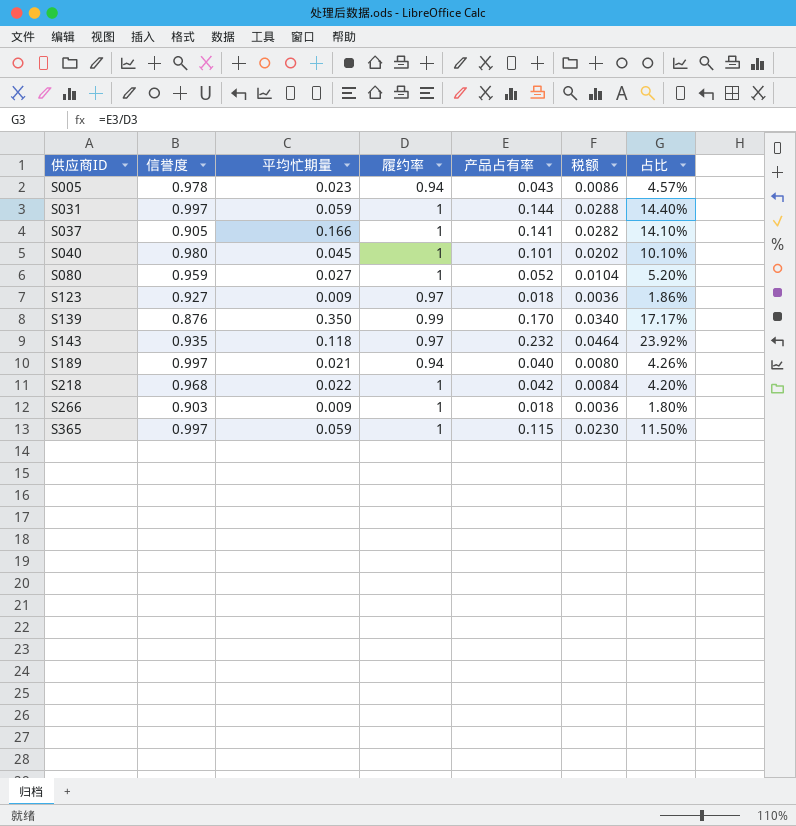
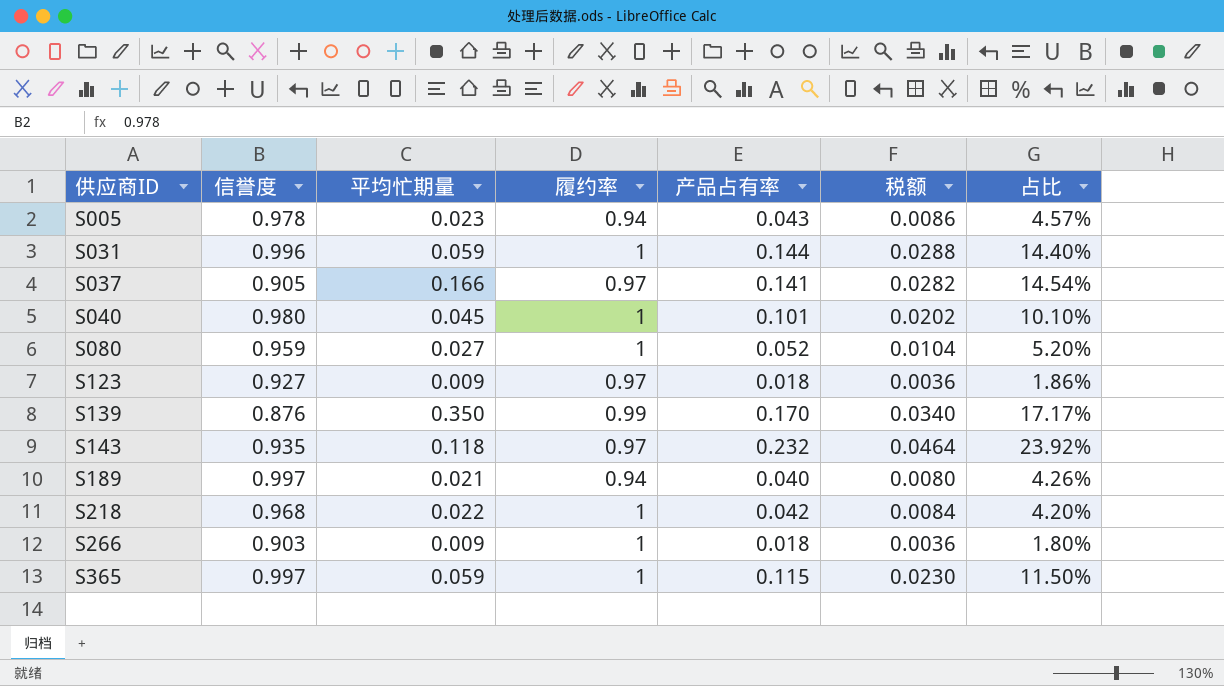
S031 | 信誉度: 0.997 -> 0.996
S037 | 履约率: 1 -> 0.97
S037 | 占比: 14.10% -> 14.54%

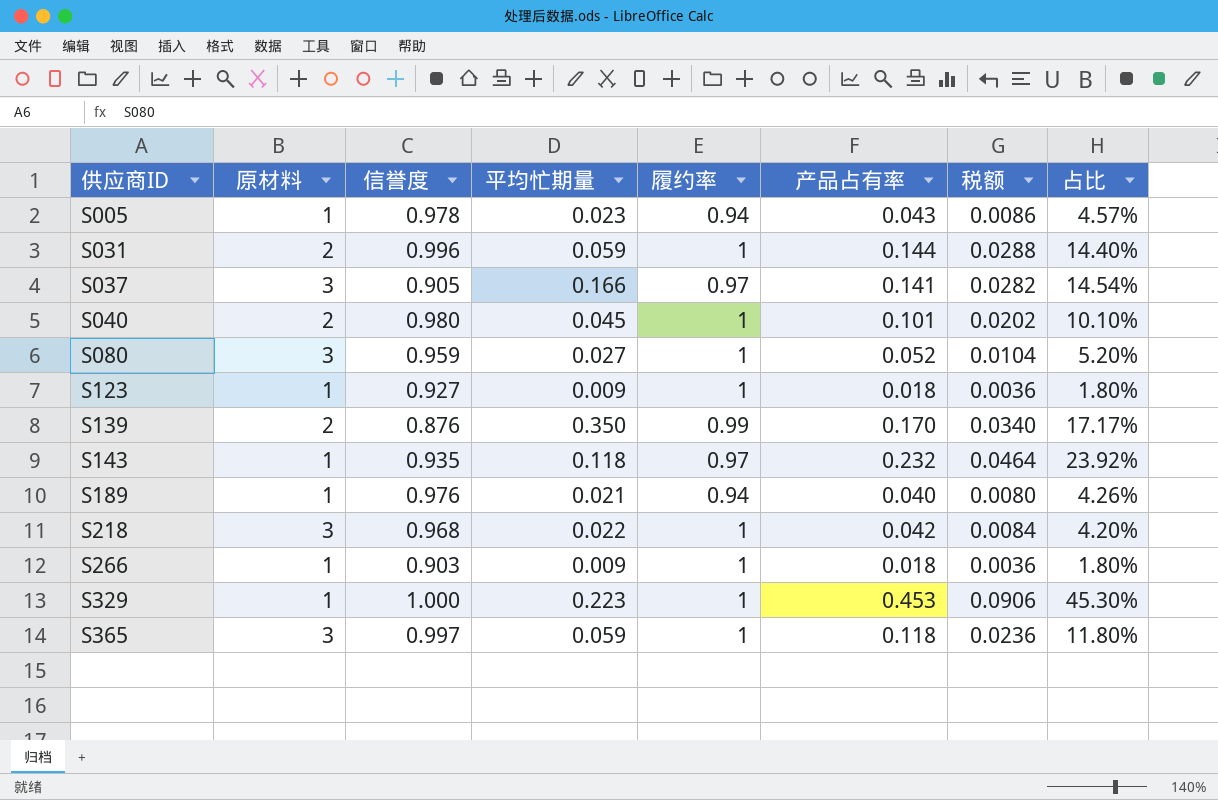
column 原材料 | position: none -> 2
S123 | 履约率: 0.97 -> 1
S123 | 占比: 1.86% -> 1.80%
S189 | 信誉度: 0.997 -> 0.976
row S329: none -> 1 | 1.000 | 0.223 | 1 | 0.453 | 0.0906 | 45.30%
S365 | 产品占有率: 0.115 -> 0.118
S365 | 税额: 0.0230 -> 0.0236
S365 | 占比: 11.50% -> 11.80%

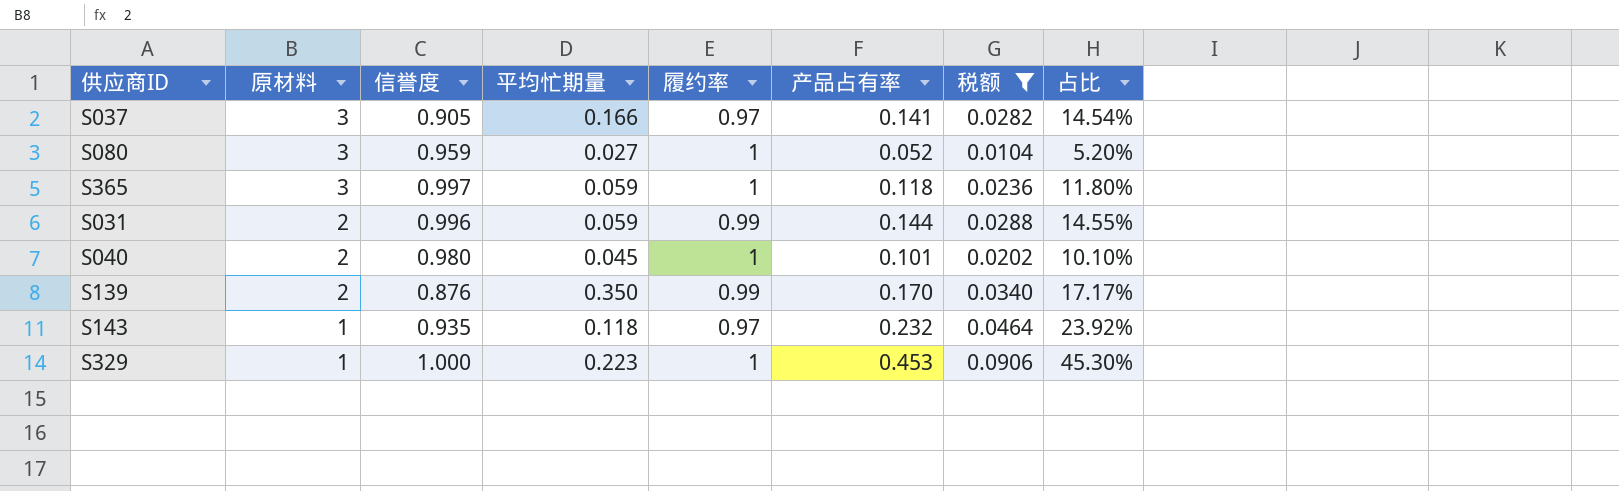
filter: none -> 税额 >= 0.0104
row order: 供应商ID ascending -> 原材料 descending
S031 | 履约率: 1 -> 0.99
S031 | 占比: 14.40% -> 14.55%

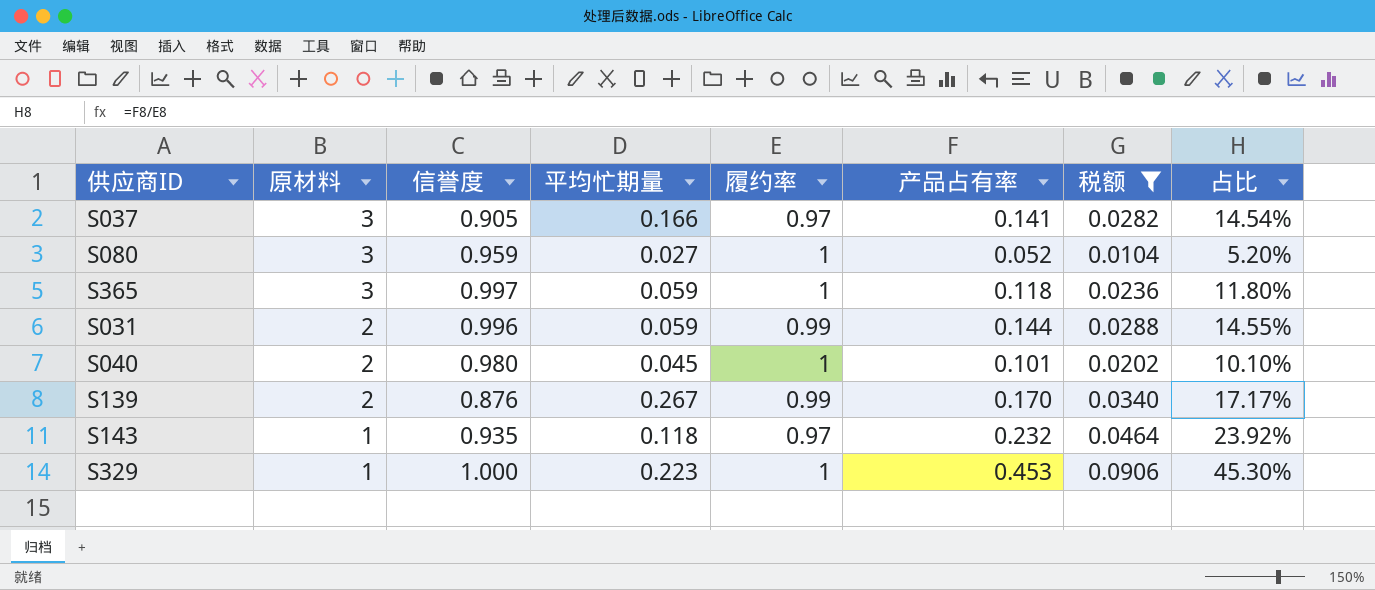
S139 | 平均忙期量: 0.350 -> 0.267

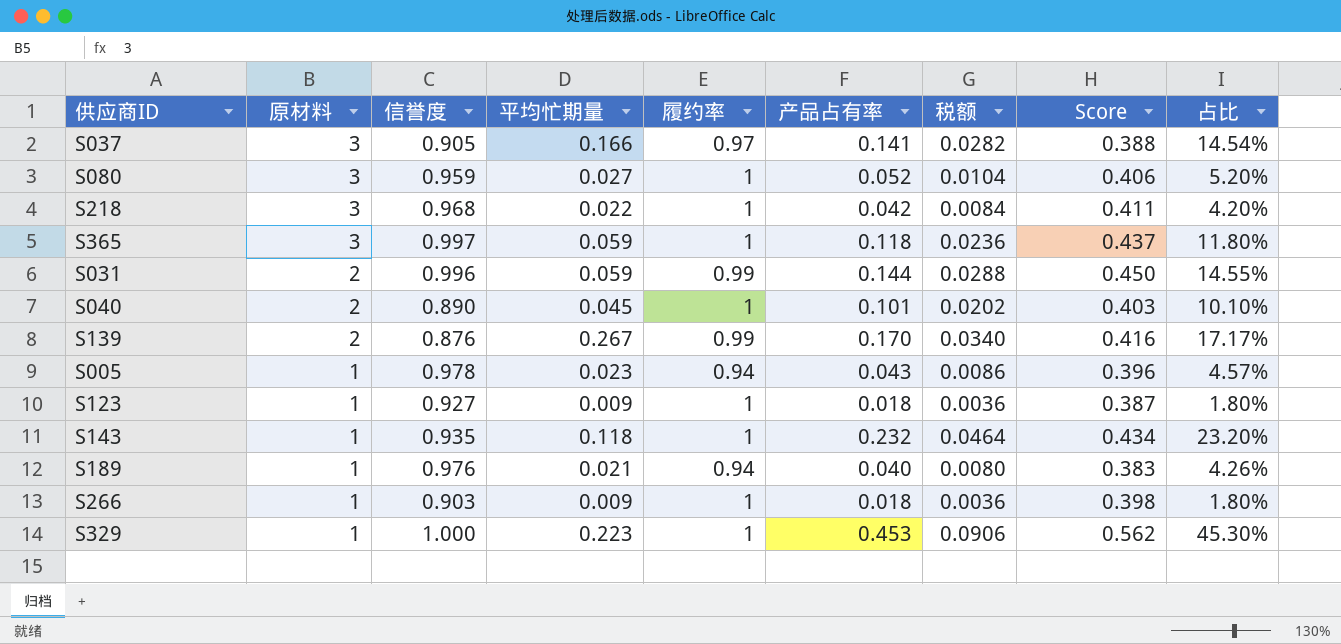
filter: 税额 >= 0.0104 -> none
column Score | position: none -> 8
S040 | 信誉度: 0.980 -> 0.890
S143 | 履约率: 0.97 -> 1
S143 | 占比: 23.92% -> 23.20%

